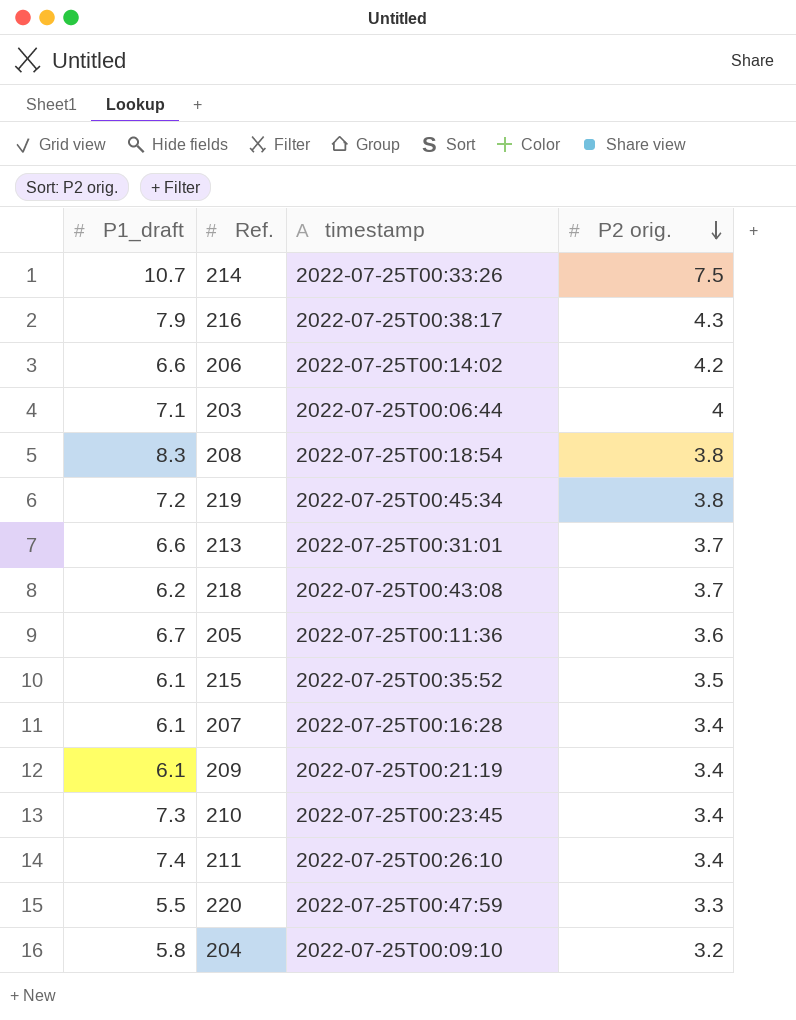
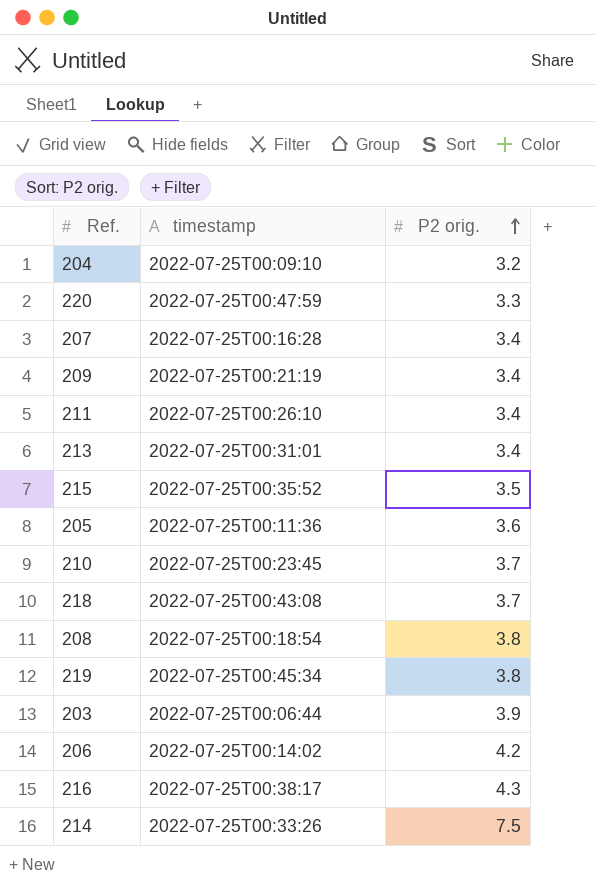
row order: P2 orig. descending -> P2 orig. ascending
column P1_draft | position: 1 -> none
213 | P2 orig.: 3.7 -> 3.4
210 | P2 orig.: 3.4 -> 3.7
203 | P2 orig.: 4 -> 3.9

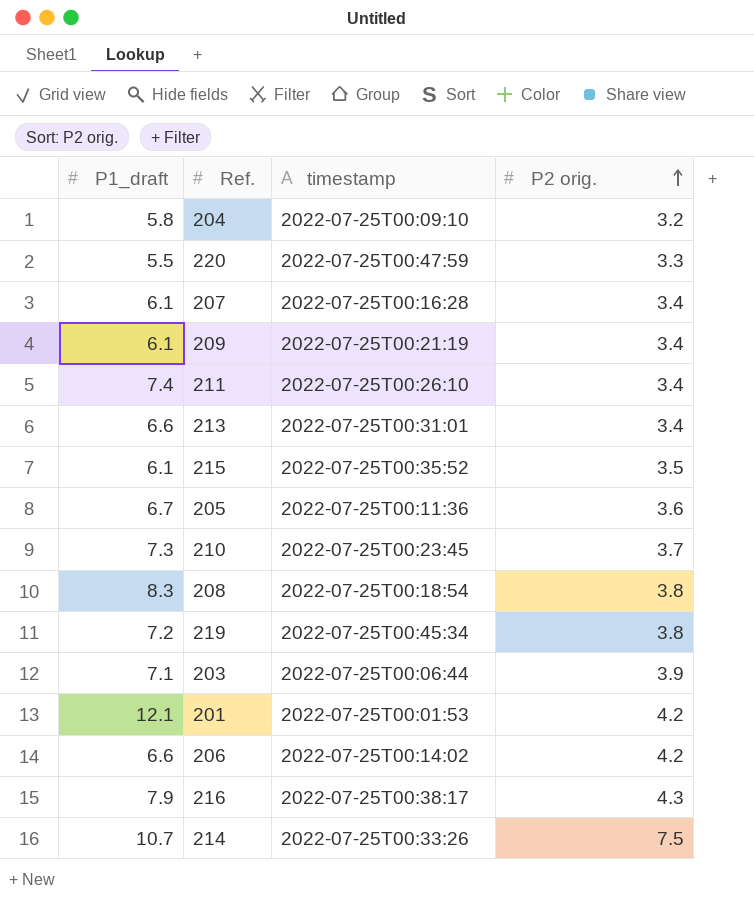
column P1_draft | position: none -> 1
row 218: 2022-07-25T00:43:08 | 3.7 -> none
row 201: none -> 12.1 | 2022-07-25T00:01:53 | 4.2

